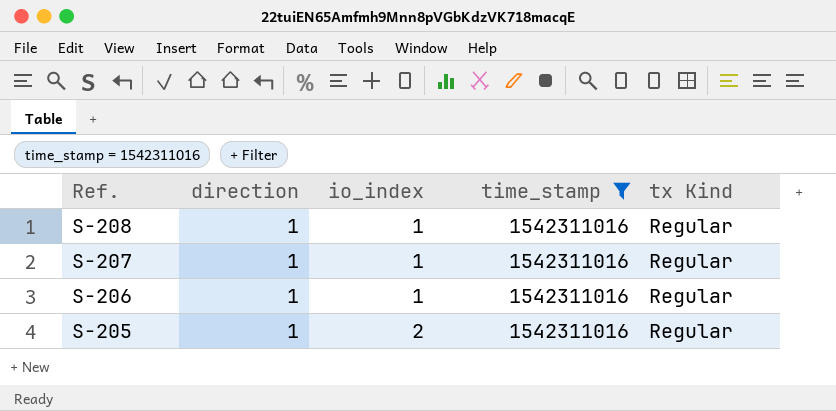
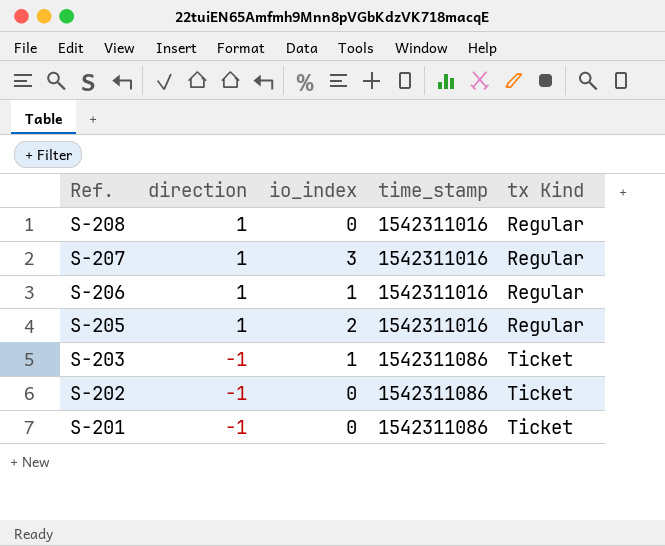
filter: time_stamp = 1542311016 -> none
S-208 | io_index: 1 -> 0
S-207 | io_index: 1 -> 3

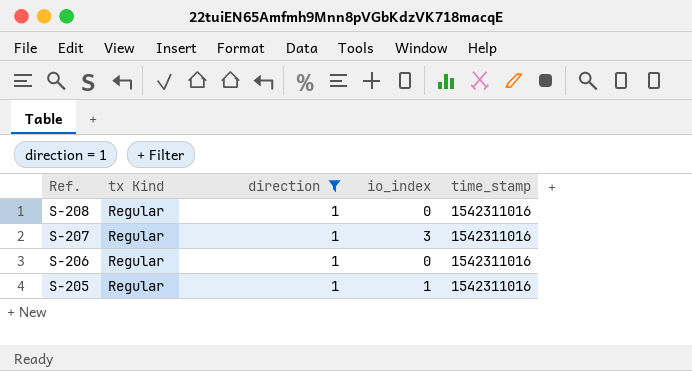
filter: none -> direction = 1
column tx Kind | position: 5 -> 2
S-206 | io_index: 1 -> 0
S-205 | io_index: 2 -> 1

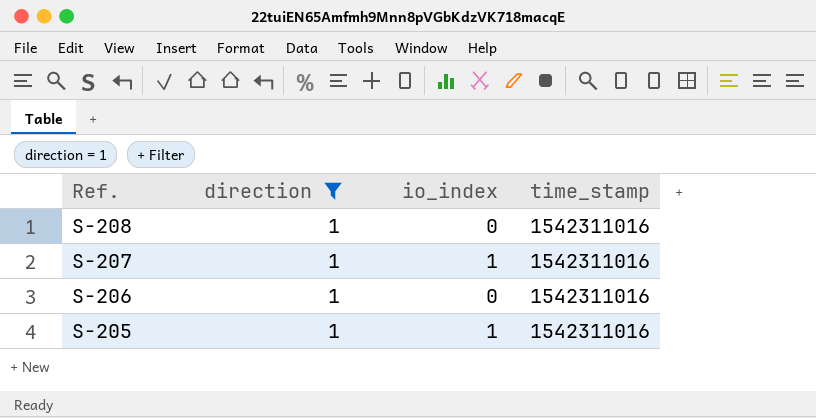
column tx Kind | position: 2 -> none
S-207 | io_index: 3 -> 1

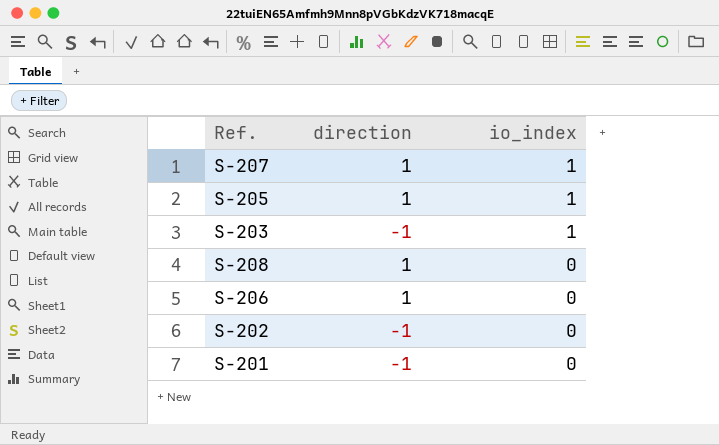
filter: direction = 1 -> none
row order: Ref. descending -> io_index descending
column time_stamp | position: 4 -> none

